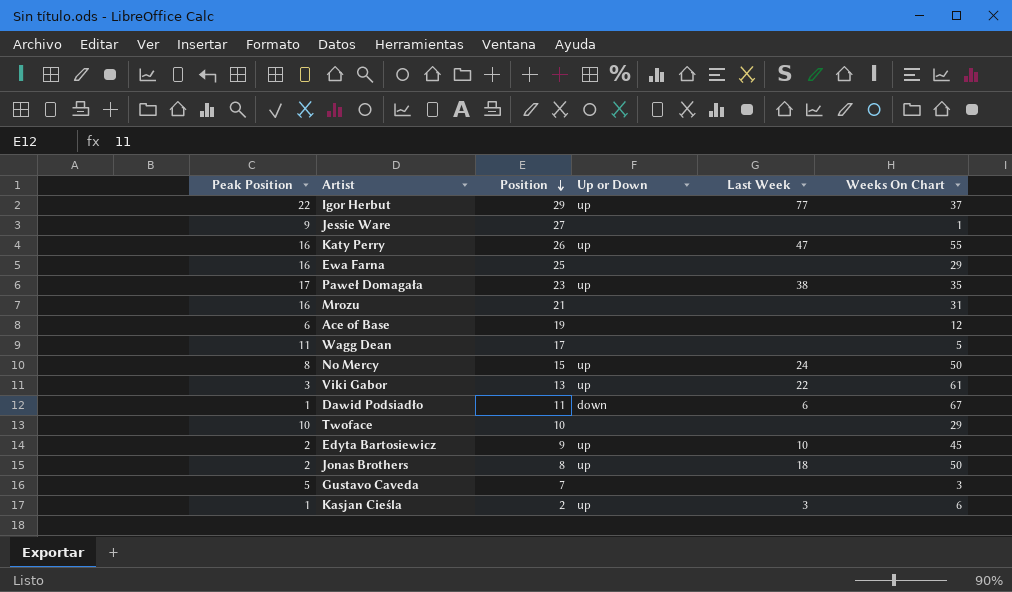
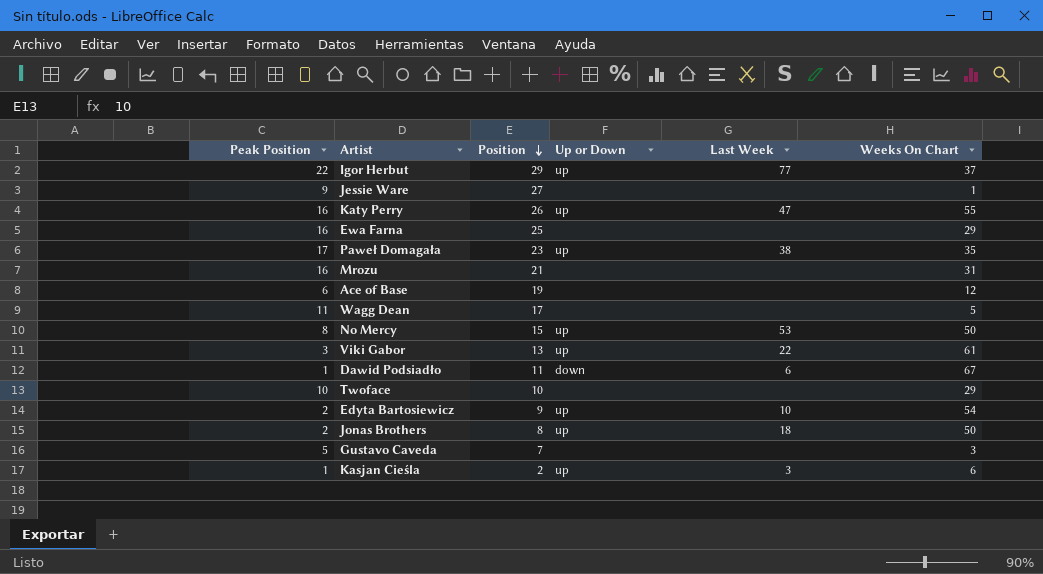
No Mercy | Last Week: 24 -> 53
Edyta Bartosiewicz | Weeks On Chart: 45 -> 54

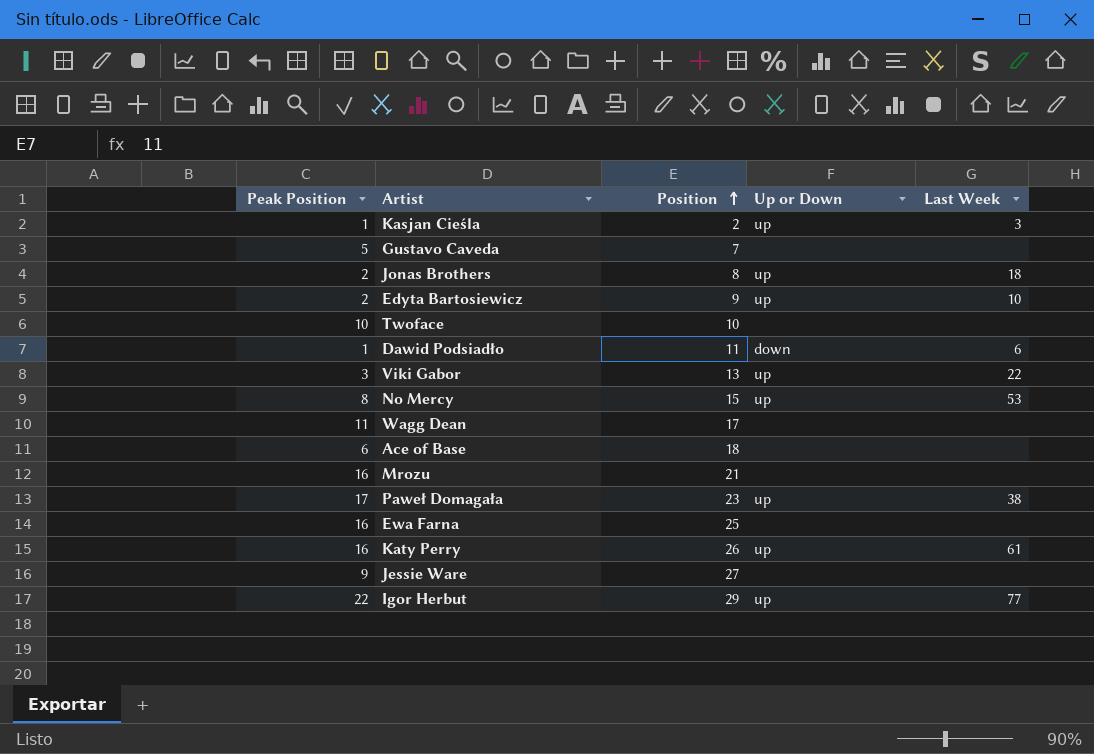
row order: Position descending -> Position ascending
column Weeks On Chart | position: 6 -> none
Ace of Base | Position: 19 -> 18
Katy Perry | Last Week: 47 -> 61

